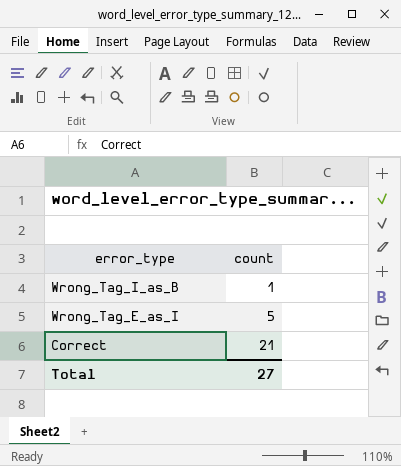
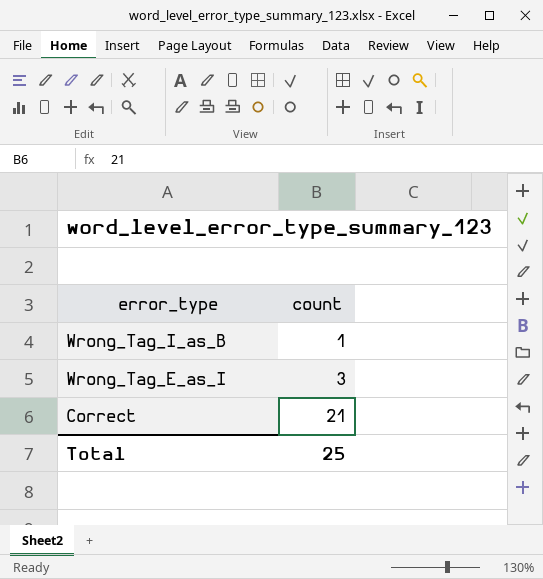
Wrong_Tag_E_as_I | count: 5 -> 3
Total | count: 27 -> 25

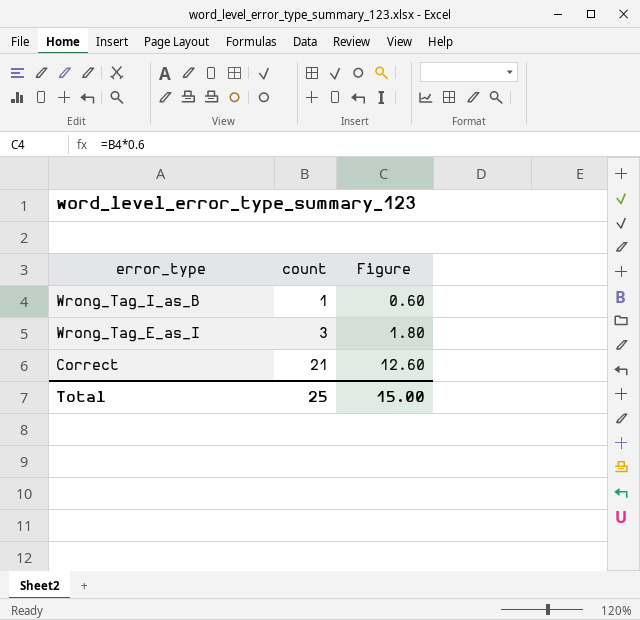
column Figure | formula: none -> [count] * 0.6

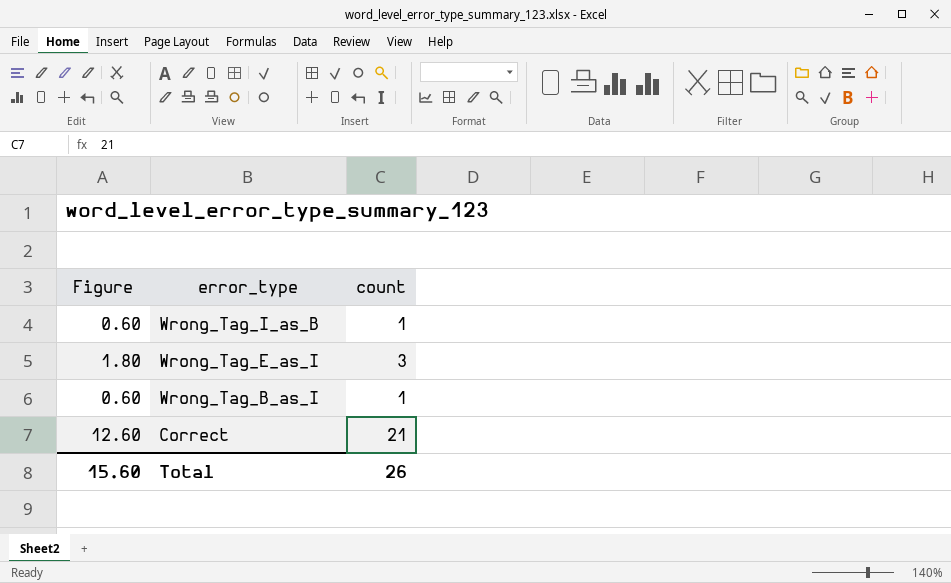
column Figure | position: 3 -> 1
row Wrong_Tag_B_as_I: none -> 0.60 | 1
Total | Figure: 15.00 -> 15.60
Total | count: 25 -> 26

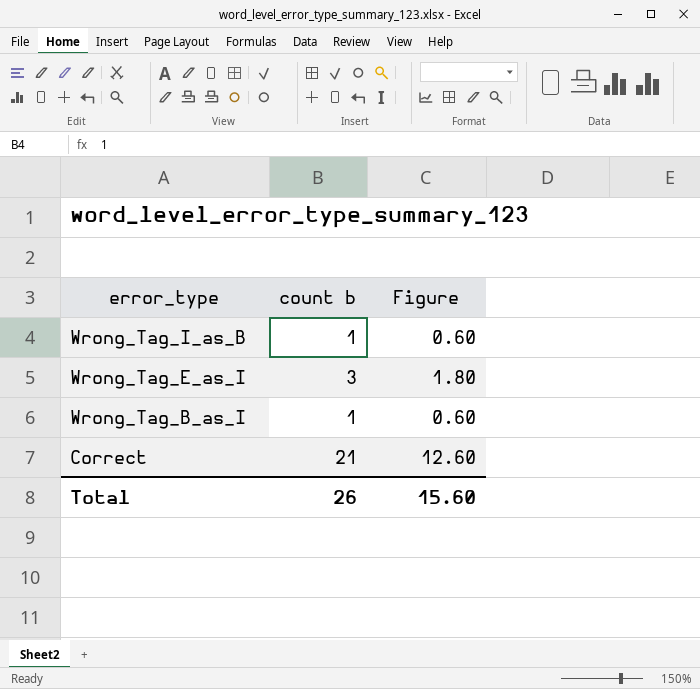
column name: count -> count b
column Figure | position: 1 -> 3

